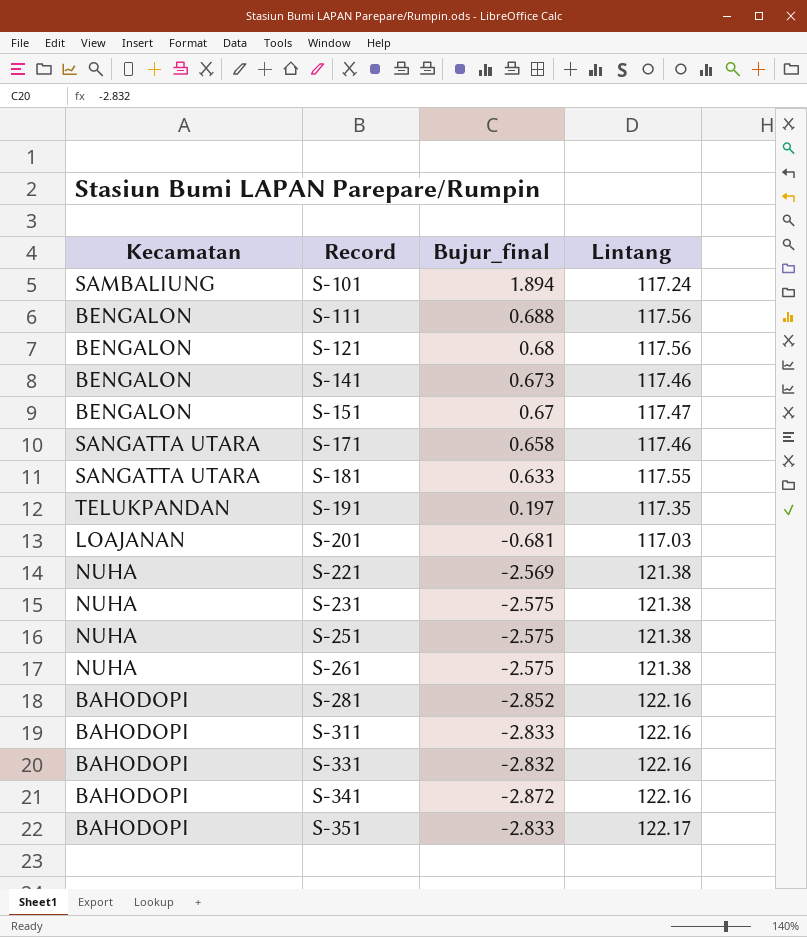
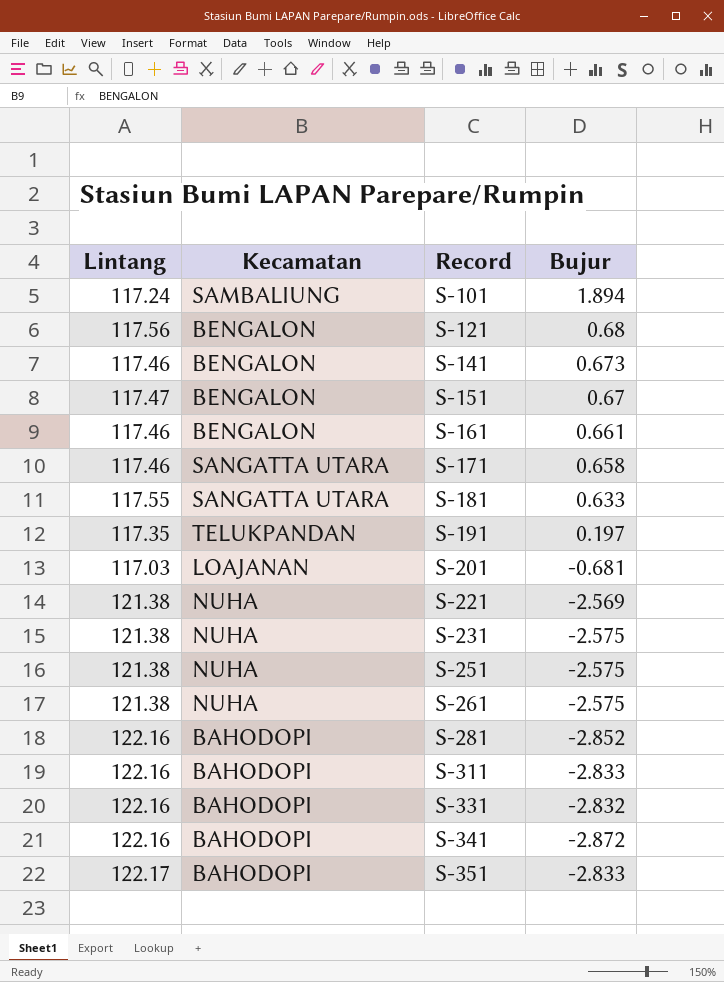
column Lintang | position: 4 -> 1
column name: Bujur_final -> Bujur
row S-111: BENGALON | 0.688 | 117.56 -> none
row S-161: none -> 117.46 | BENGALON | 0.661

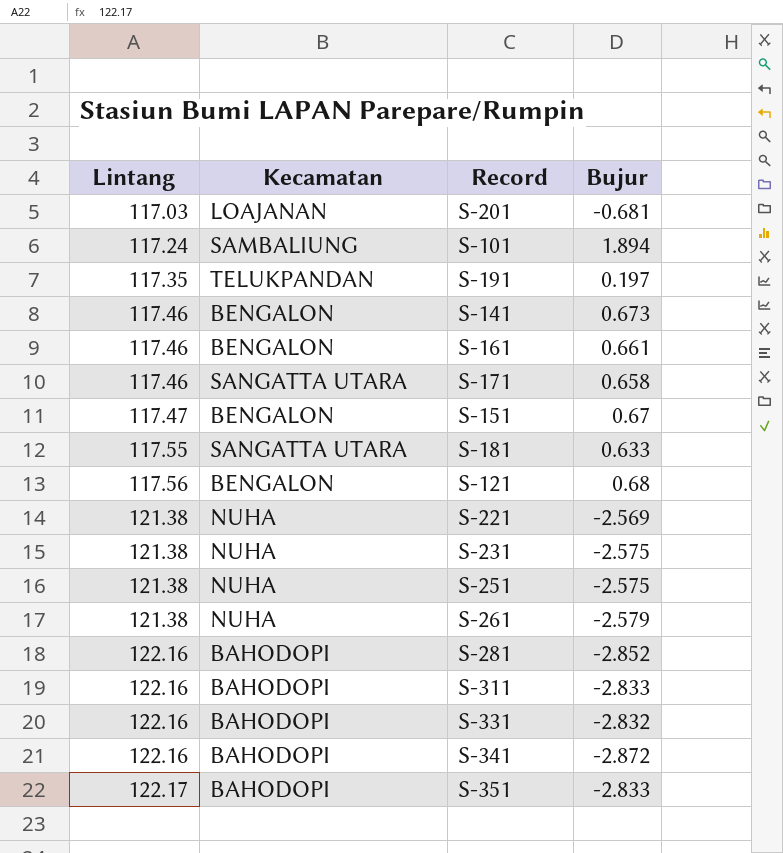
row order: Record ascending -> Lintang ascending
S-261 | Bujur: -2.575 -> -2.579

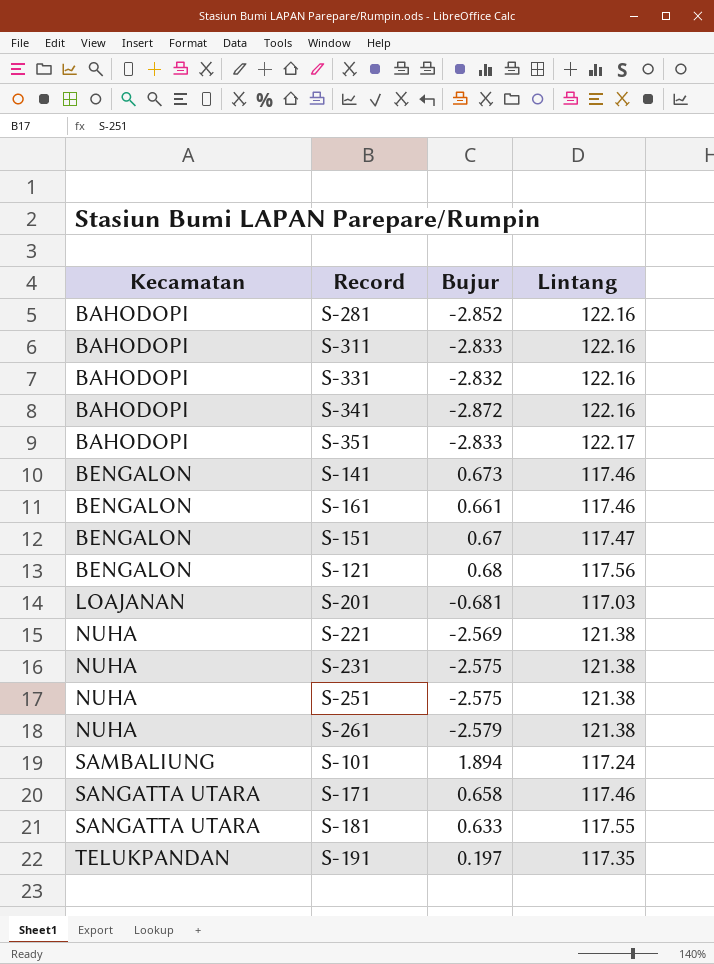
row order: Lintang ascending -> Kecamatan ascending
column Lintang | position: 1 -> 4

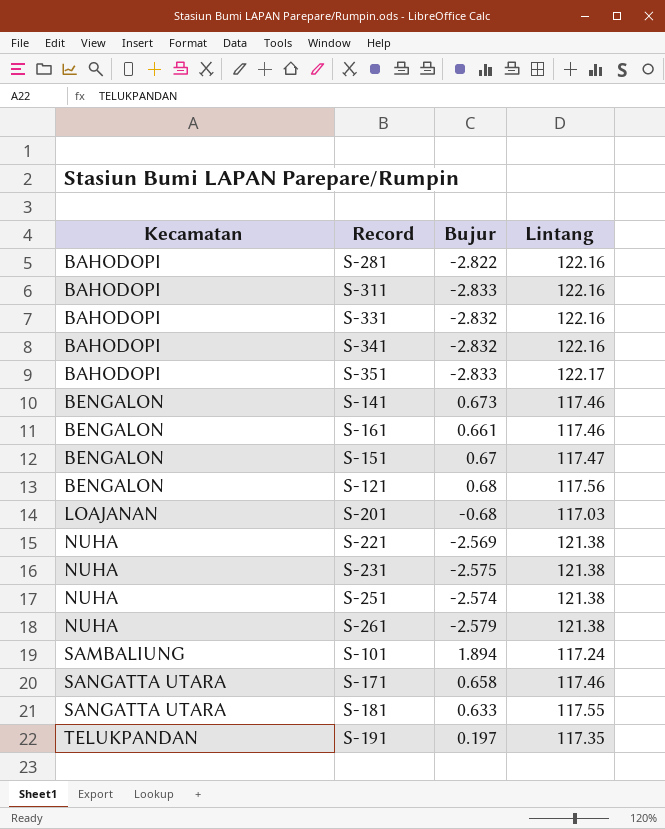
S-281 | Bujur: -2.852 -> -2.822
S-341 | Bujur: -2.872 -> -2.832
S-201 | Bujur: -0.681 -> -0.68
S-251 | Bujur: -2.575 -> -2.574

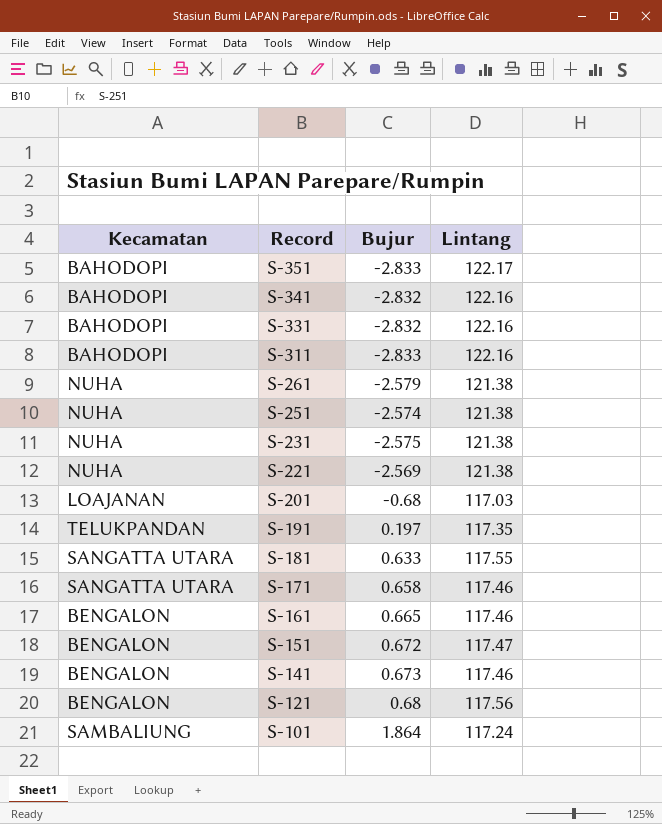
row order: Kecamatan ascending -> Record descending
row S-281: BAHODOPI | -2.822 | 122.16 -> none
S-161 | Bujur: 0.661 -> 0.665
S-151 | Bujur: 0.67 -> 0.672
S-101 | Bujur: 1.894 -> 1.864

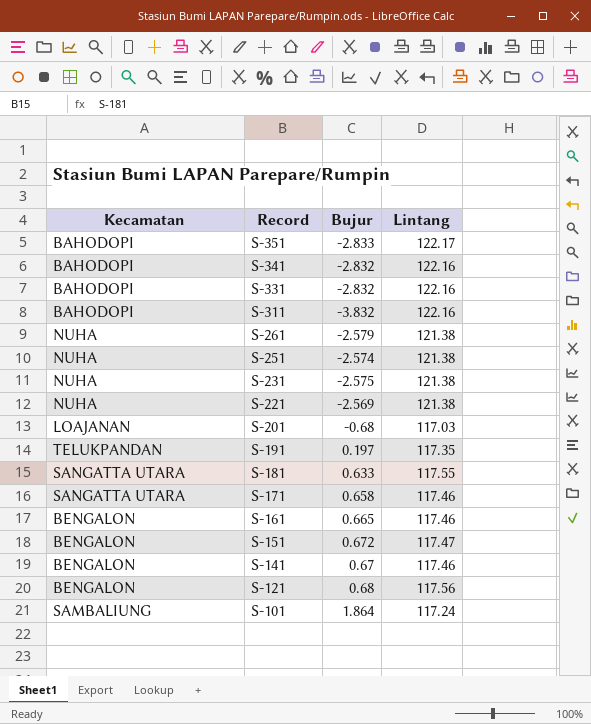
S-311 | Bujur: -2.833 -> -3.832
S-141 | Bujur: 0.673 -> 0.67

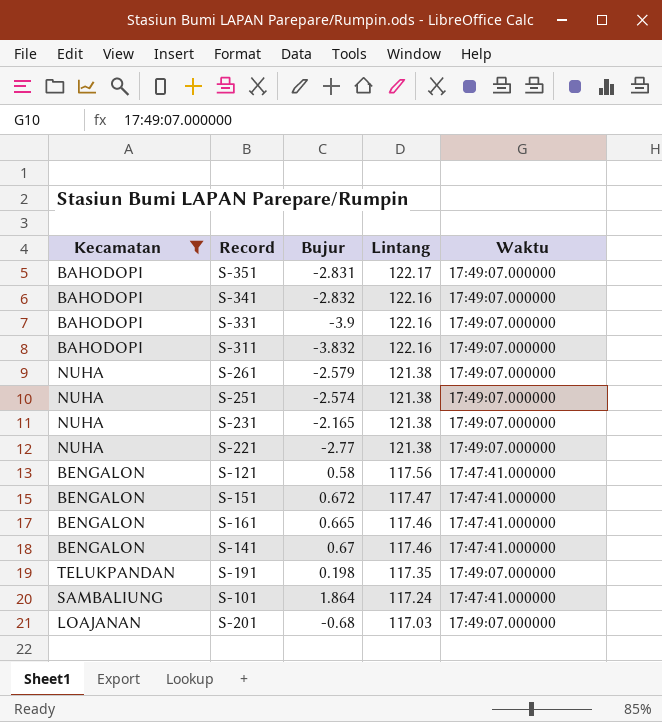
filter: none -> Kecamatan != SANGATTA UTARA
row order: Record descending -> Lintang descending
column Waktu | position: none -> 5
S-351 | Bujur: -2.833 -> -2.831
S-331 | Bujur: -2.832 -> -3.9
S-231 | Bujur: -2.575 -> -2.165
S-221 | Bujur: -2.569 -> -2.77
S-121 | Bujur: 0.68 -> 0.58
S-191 | Bujur: 0.197 -> 0.198

